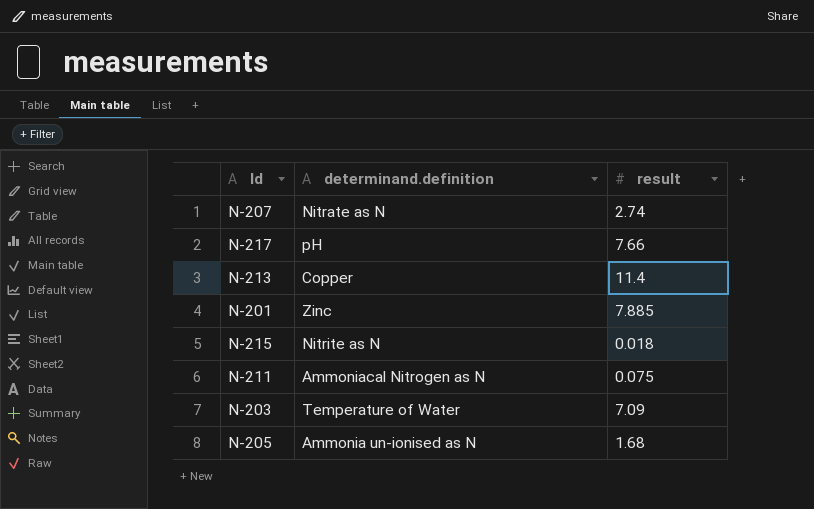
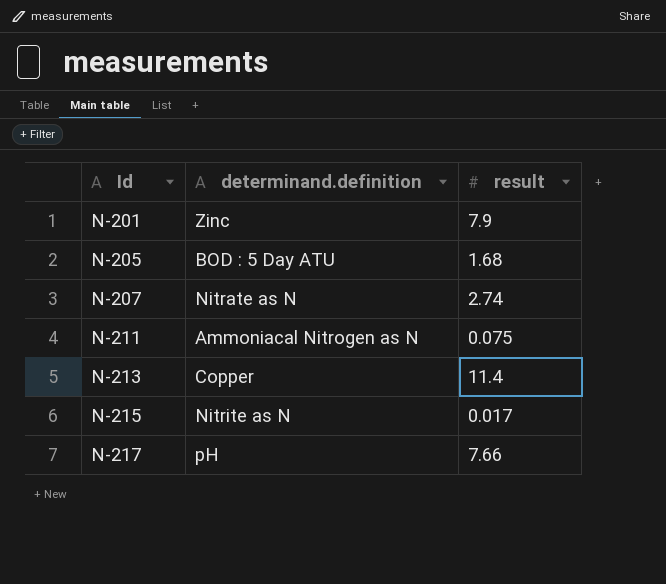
row order: none -> Id ascending
row N-203: Temperature of Water | 7.09 -> none
N-201 | result: 7.885 -> 7.9
N-205 | determinand.definition: Ammonia un-ionised as N -> BOD : 5 Day ATU
N-215 | result: 0.018 -> 0.017

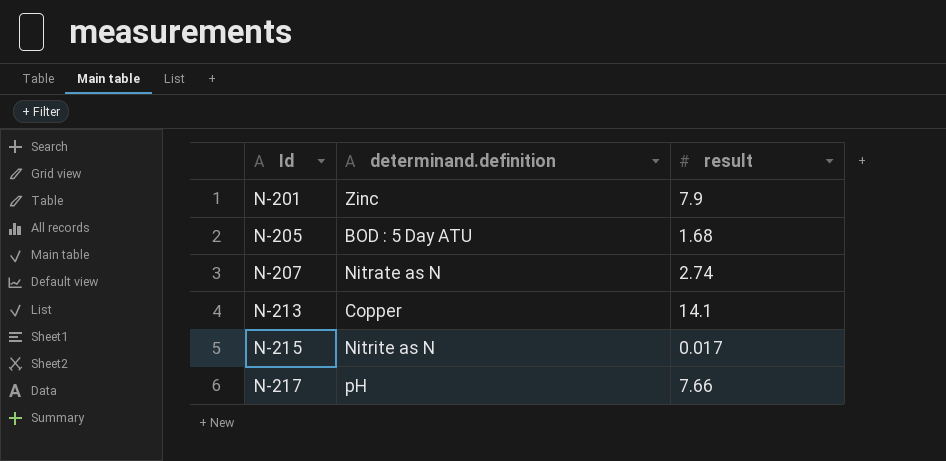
row N-211: Ammoniacal Nitrogen as N | 0.075 -> none
N-213 | result: 11.4 -> 14.1

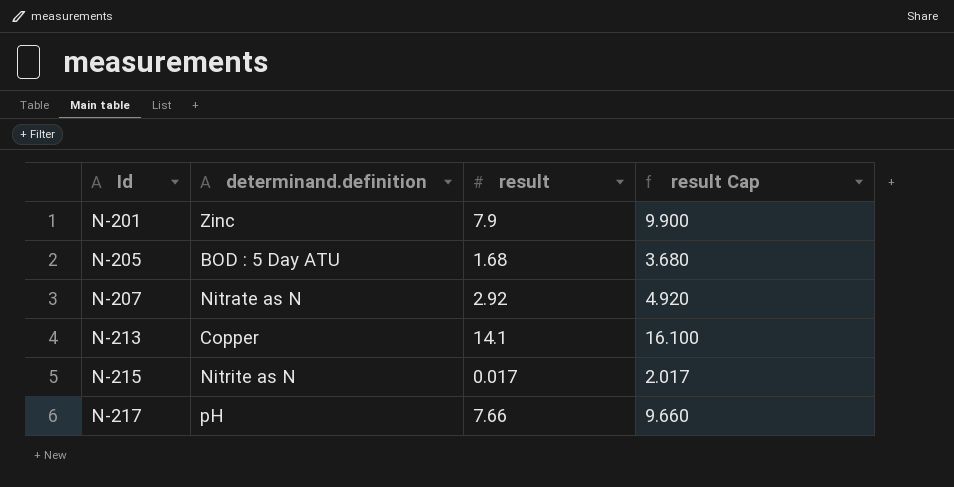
column result Cap | formula: none -> [result] + 2
N-207 | result: 2.74 -> 2.92

